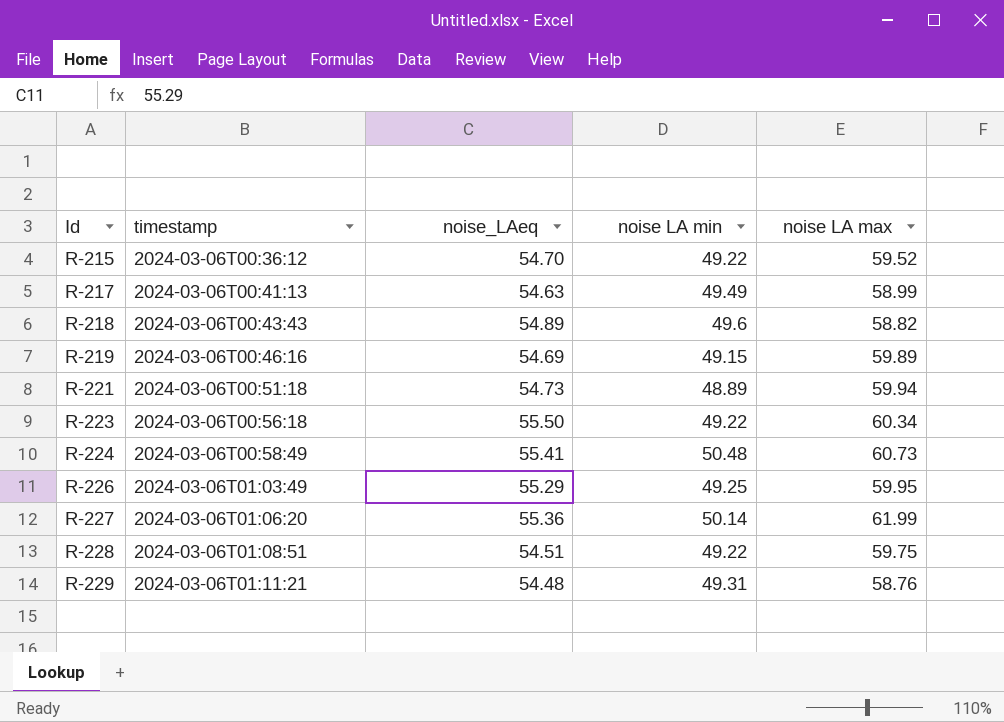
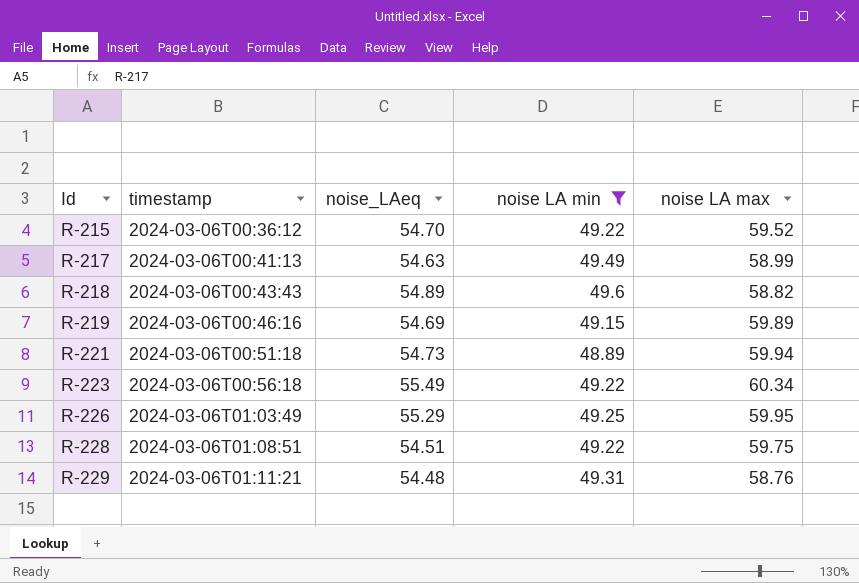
filter: none -> noise LA min <= 49.6
R-223 | noise_LAeq: 55.50 -> 55.49

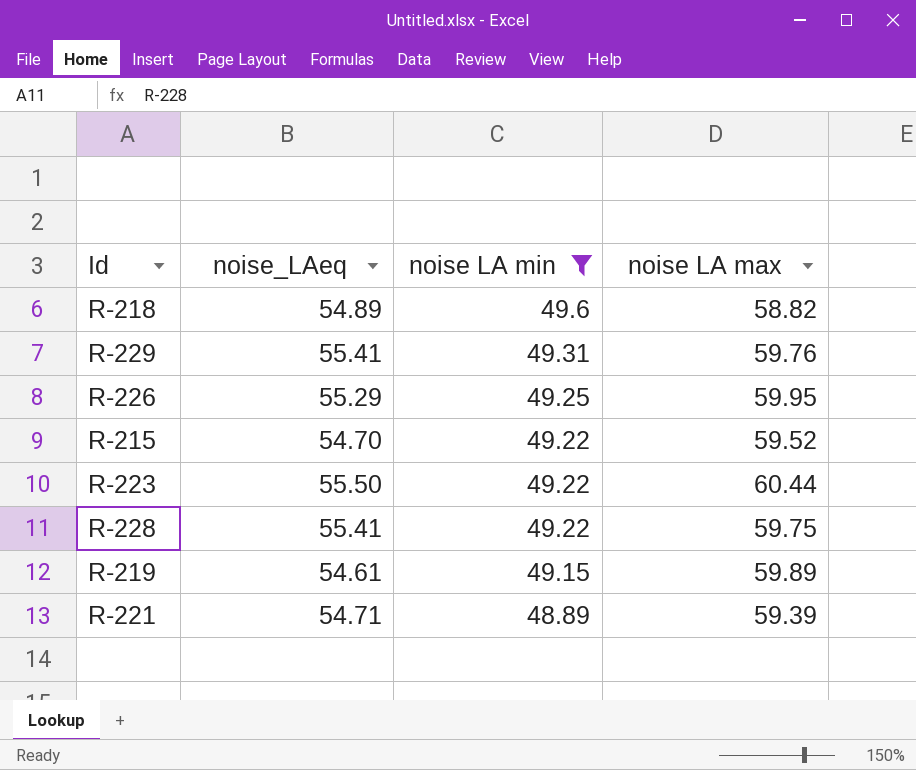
row order: Id ascending -> noise LA min descending
column timestamp | position: 2 -> none
row R-217: 2024-03-06T00:41:13 | 54.63 | 49.49 | 58.99 -> none
R-229 | noise_LAeq: 54.48 -> 55.41
R-229 | noise LA max: 58.76 -> 59.76
R-223 | noise_LAeq: 55.49 -> 55.50
R-223 | noise LA max: 60.34 -> 60.44
R-228 | noise_LAeq: 54.51 -> 55.41
R-219 | noise_LAeq: 54.69 -> 54.61
R-221 | noise_LAeq: 54.73 -> 54.71
R-221 | noise LA max: 59.94 -> 59.39

